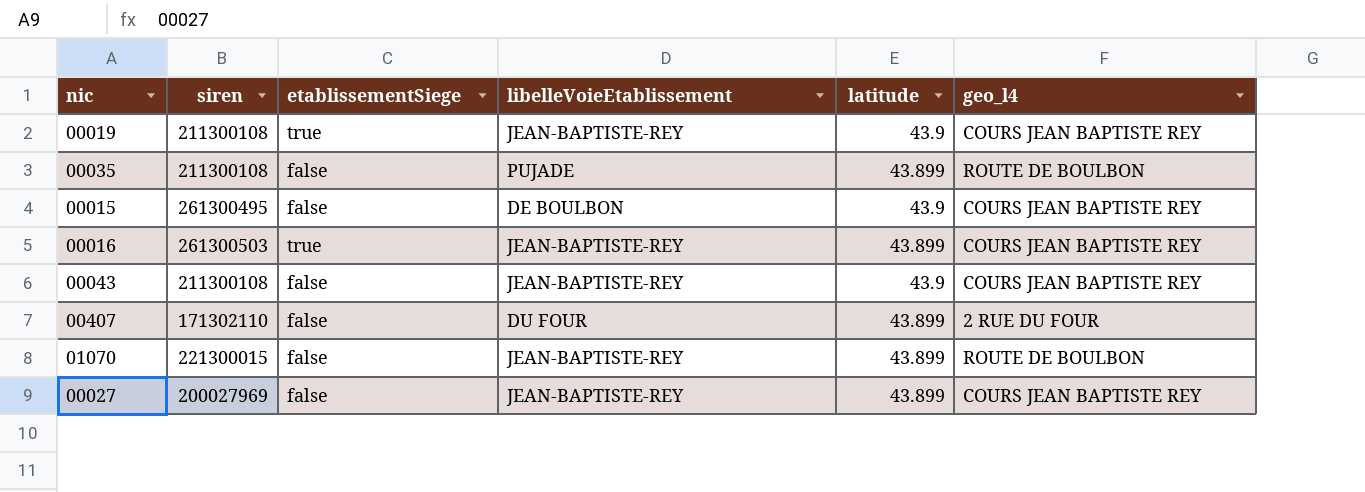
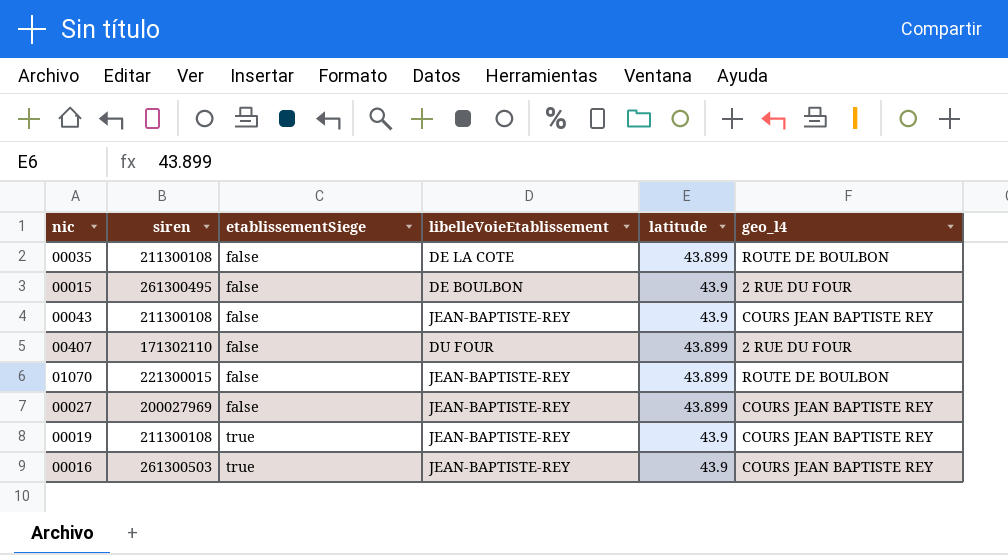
row order: none -> etablissementSiege ascending
00035 | libelleVoieEtablissement: PUJADE -> DE LA COTE
00015 | geo_l4: COURS JEAN BAPTISTE REY -> 2 RUE DU FOUR
00016 | latitude: 43.899 -> 43.9

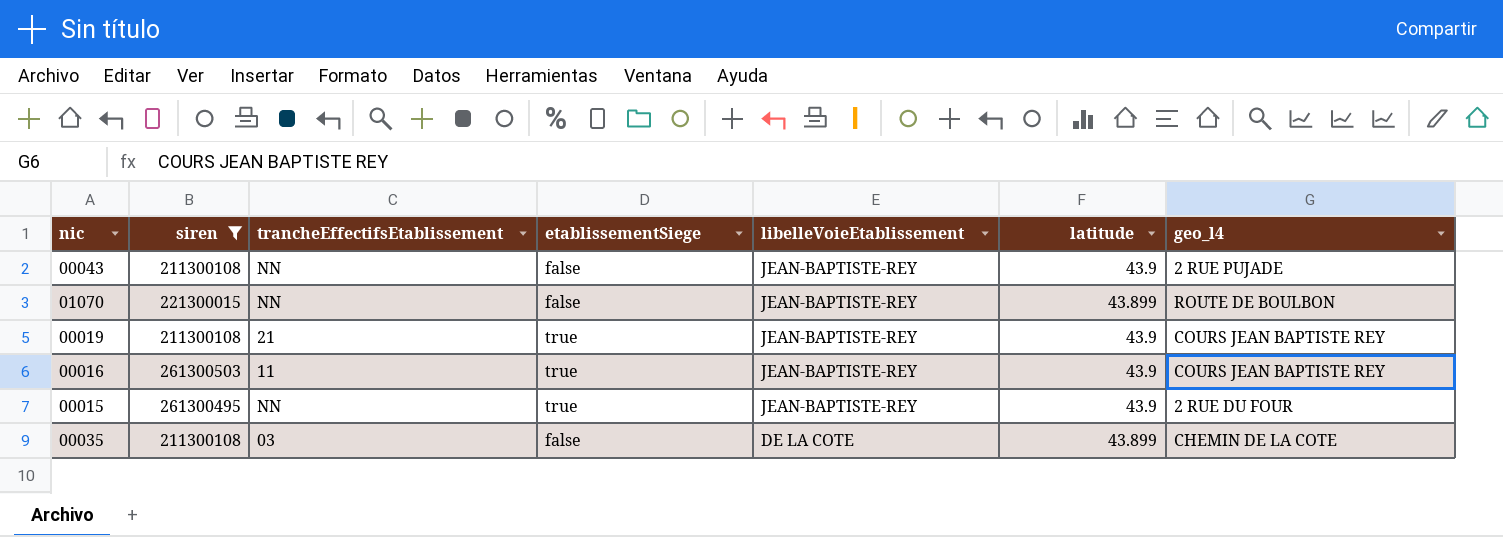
filter: none -> siren >= 211300108
row order: etablissementSiege ascending -> libelleVoieEtablissement descending
column trancheEffectifsEtablissement | position: none -> 3
00043 | geo_l4: COURS JEAN BAPTISTE REY -> 2 RUE PUJADE
00015 | etablissementSiege: false -> true
00015 | libelleVoieEtablissement: DE BOULBON -> JEAN-BAPTISTE-REY
00035 | geo_l4: ROUTE DE BOULBON -> CHEMIN DE LA COTE

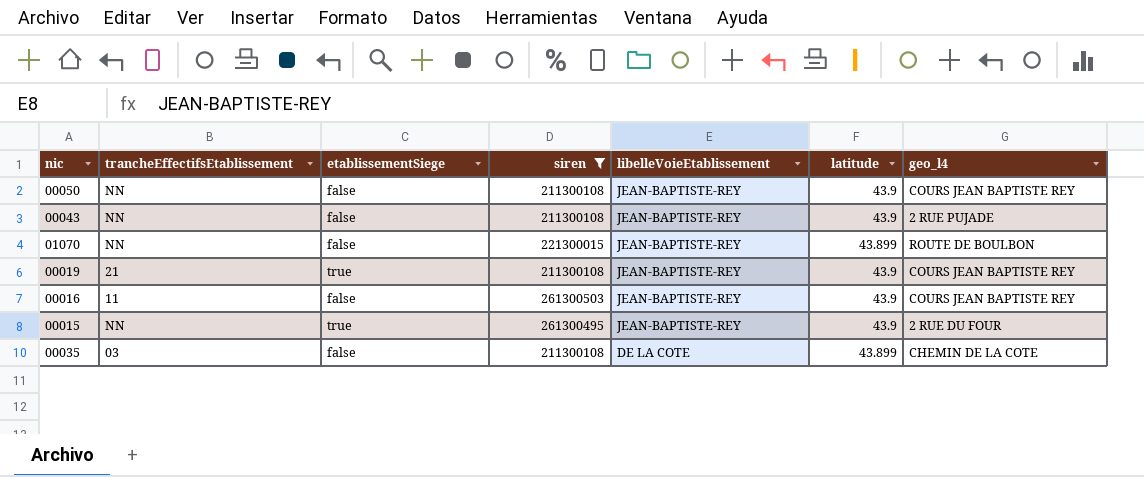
column siren | position: 2 -> 4
row 00050: none -> NN | false | 211300108 | JEAN-BAPTISTE-REY | 43.9 | COURS JEAN BAPTISTE REY
00016 | etablissementSiege: true -> false

